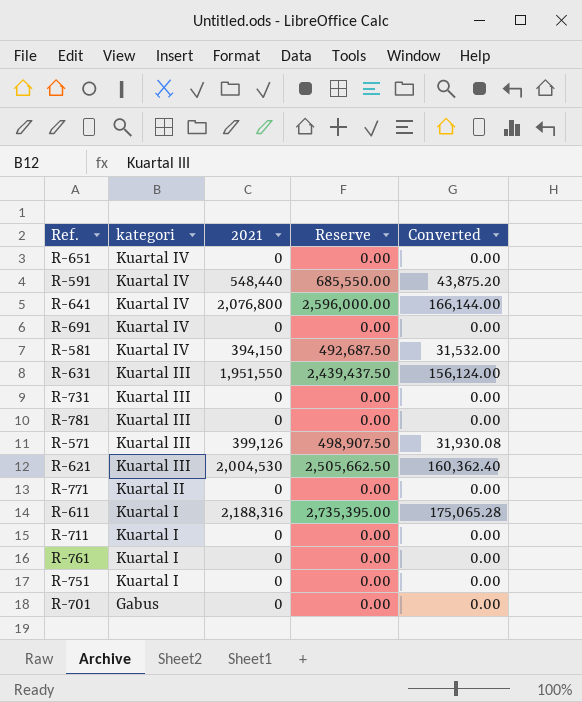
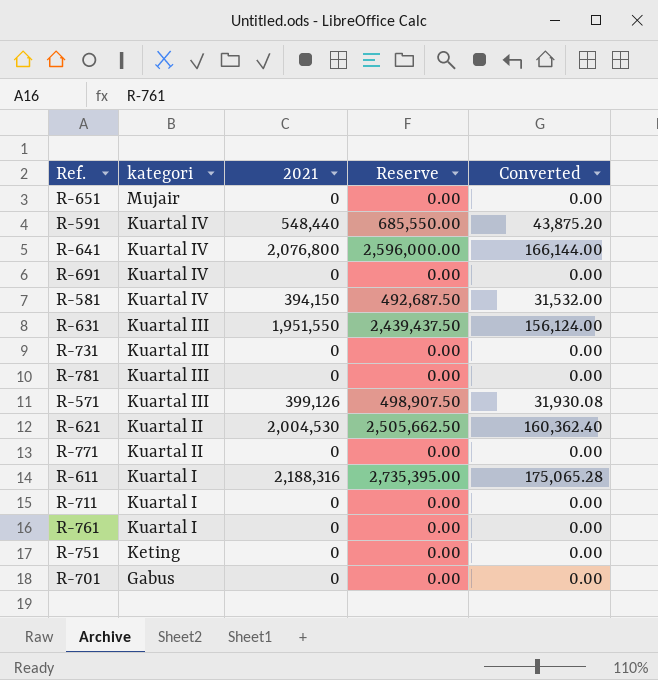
R-651 | kategori: Kuartal IV -> Mujair
R-621 | kategori: Kuartal III -> Kuartal II
R-751 | kategori: Kuartal I -> Keting

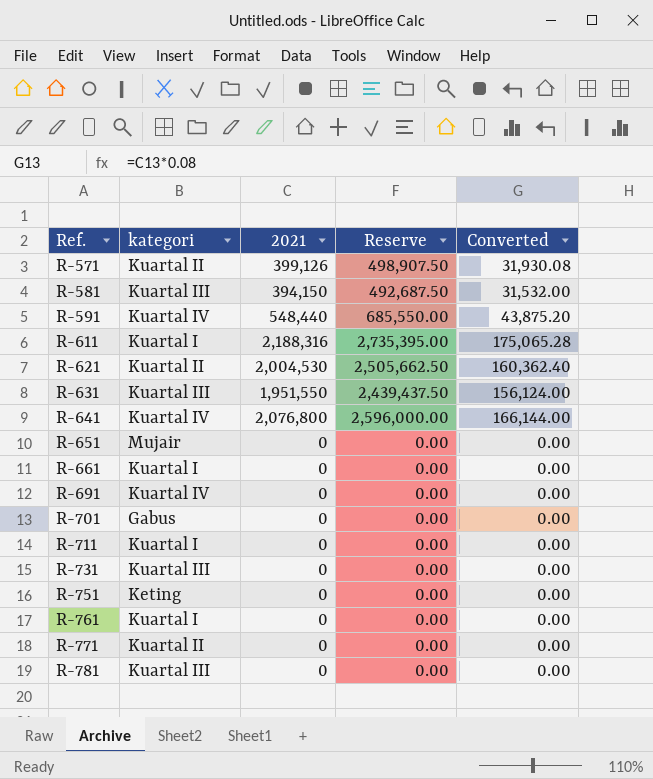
row order: kategori descending -> Ref. ascending
R-571 | kategori: Kuartal III -> Kuartal II
R-581 | kategori: Kuartal IV -> Kuartal III
row R-661: none -> Kuartal I | 0 | 0.00 | 0.00

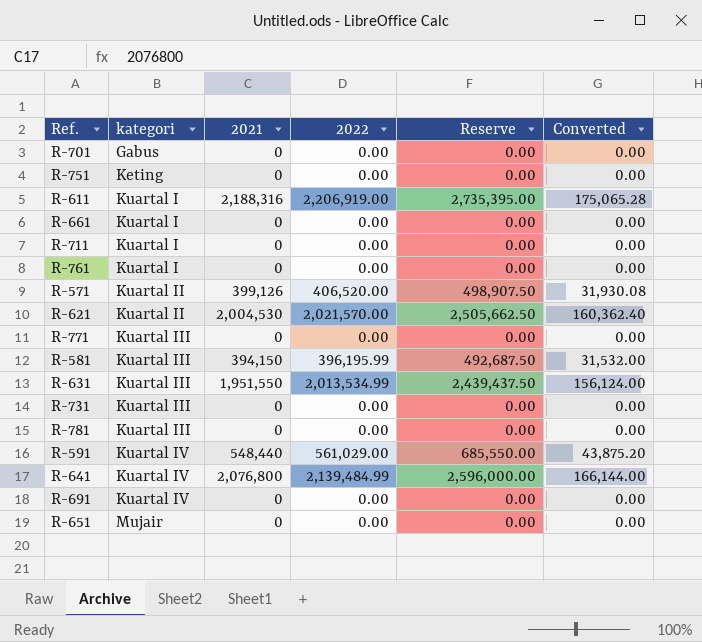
row order: Ref. ascending -> kategori ascending
column 2022 | position: none -> 4
R-771 | kategori: Kuartal II -> Kuartal III

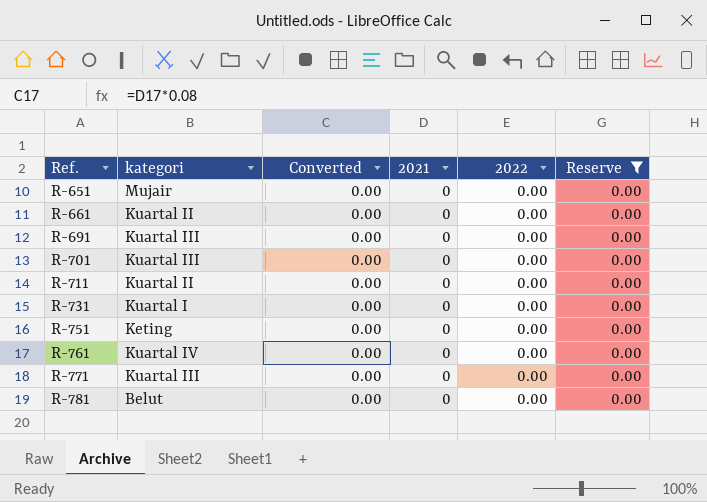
filter: none -> Reserve = 0.00
row order: kategori ascending -> Ref. ascending
column Converted | position: 6 -> 3
R-661 | kategori: Kuartal I -> Kuartal II
R-691 | kategori: Kuartal IV -> Kuartal III
R-701 | kategori: Gabus -> Kuartal III
R-711 | kategori: Kuartal I -> Kuartal II
R-731 | kategori: Kuartal III -> Kuartal I
R-761 | kategori: Kuartal I -> Kuartal IV
R-781 | kategori: Kuartal III -> Belut

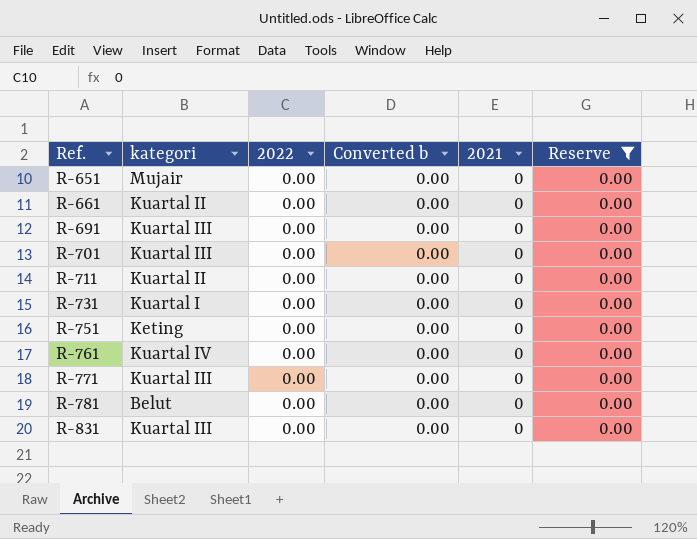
column 2022 | position: 5 -> 3
column name: Converted -> Converted b
row R-831: none -> Kuartal III | 0.00 | 0.00 | 0 | 0.00

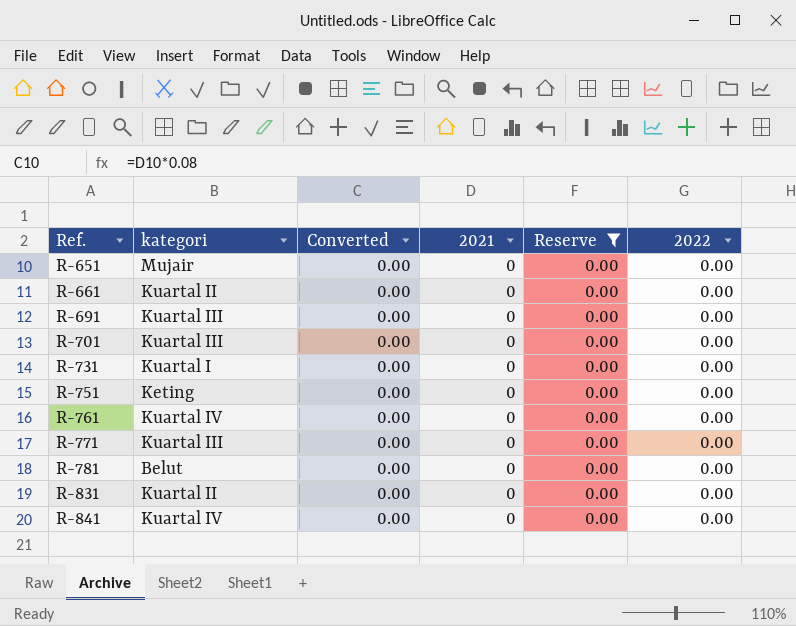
column name: Converted b -> Converted
column 2022 | position: 3 -> 6
row R-711: Kuartal II | 0.00 | 0.00 | 0 | 0.00 -> none
R-831 | kategori: Kuartal III -> Kuartal II
row R-841: none -> Kuartal IV | 0.00 | 0 | 0.00 | 0.00

